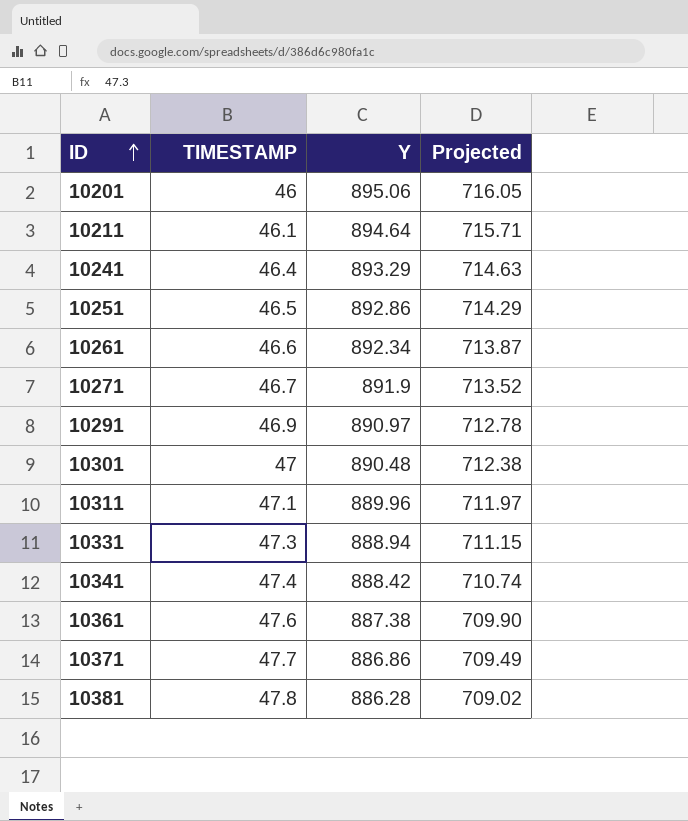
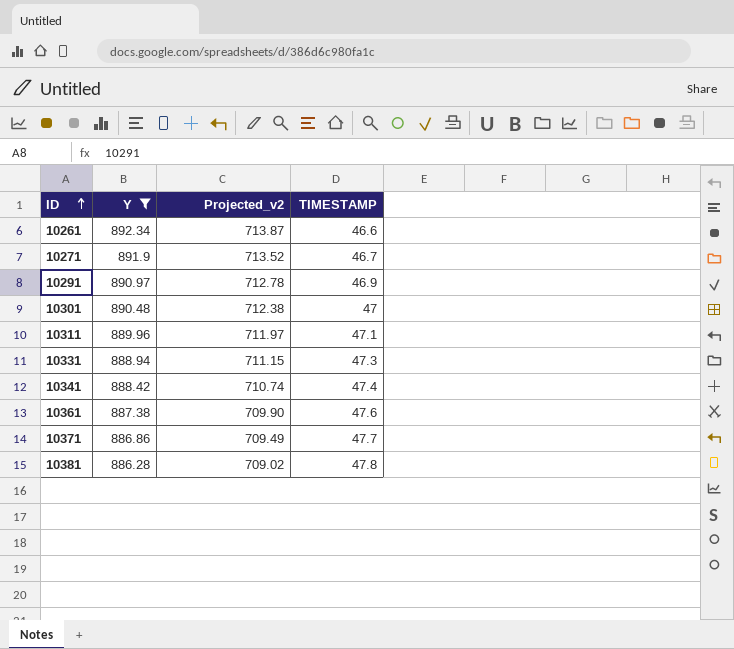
filter: none -> Y <= 892.34
column name: Projected -> Projected_v2
column TIMESTAMP | position: 2 -> 4

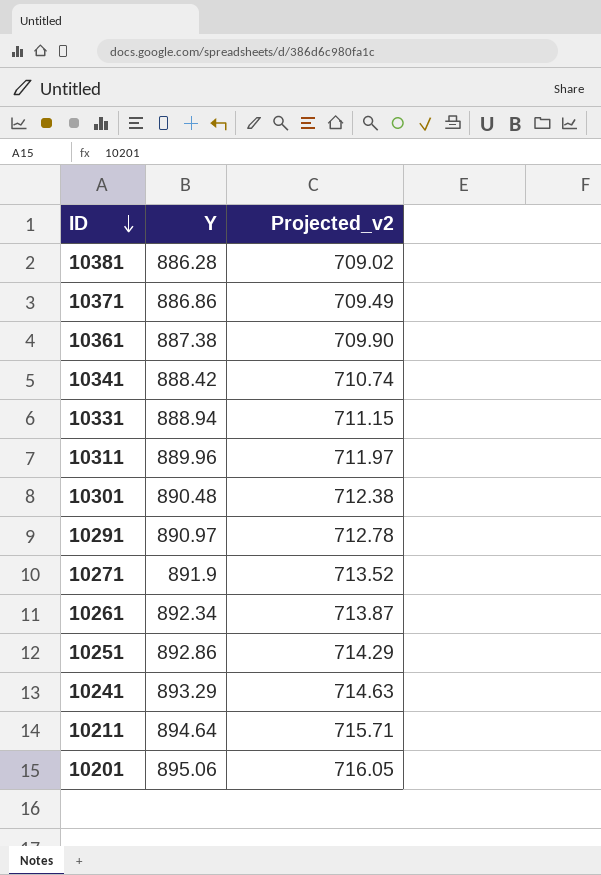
filter: Y <= 892.34 -> none
row order: ID ascending -> ID descending
column TIMESTAMP | position: 4 -> none

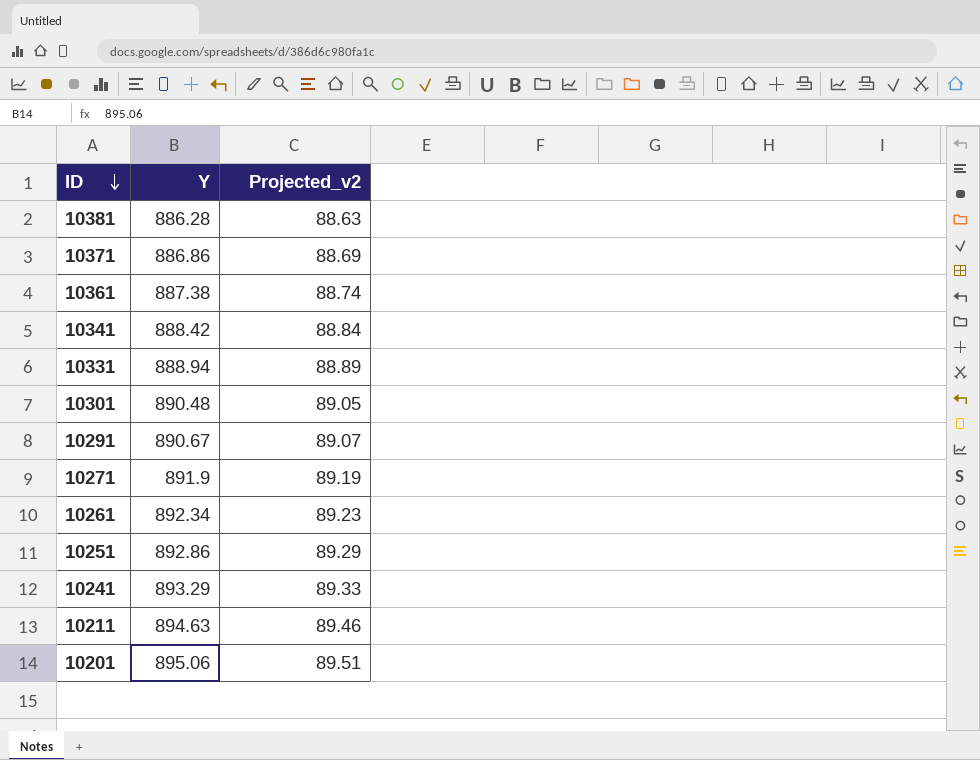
column Projected_v2 | formula: [Y] * 0.8 -> [Y] * 0.1
row 10311: 889.96 | 711.97 -> none
10291 | Y: 890.97 -> 890.67
10211 | Y: 894.64 -> 894.63

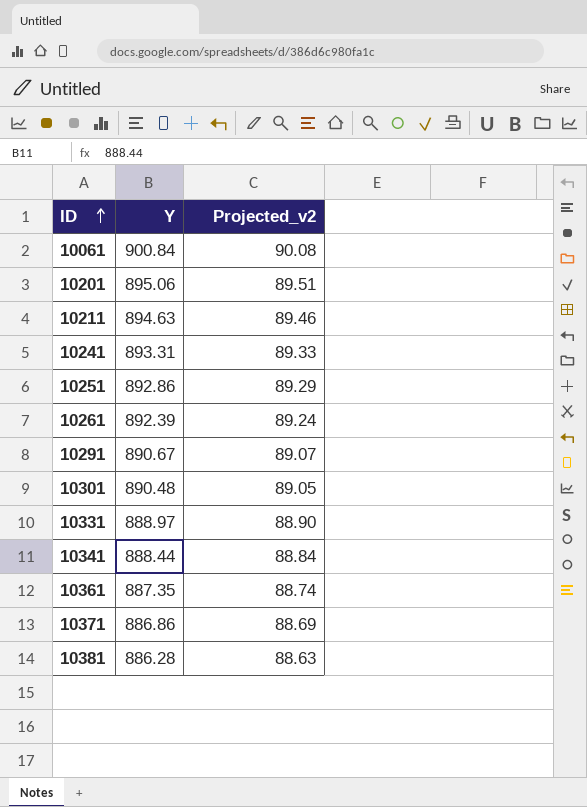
row order: ID descending -> ID ascending
row 10271: 891.9 | 89.19 -> none
row 10061: none -> 900.84 | 90.08
10241 | Y: 893.29 -> 893.31
10261 | Y: 892.34 -> 892.39
10261 | Projected_v2: 89.23 -> 89.24
10331 | Y: 888.94 -> 888.97
10331 | Projected_v2: 88.89 -> 88.90
10341 | Y: 888.42 -> 888.44
10361 | Y: 887.38 -> 887.35

